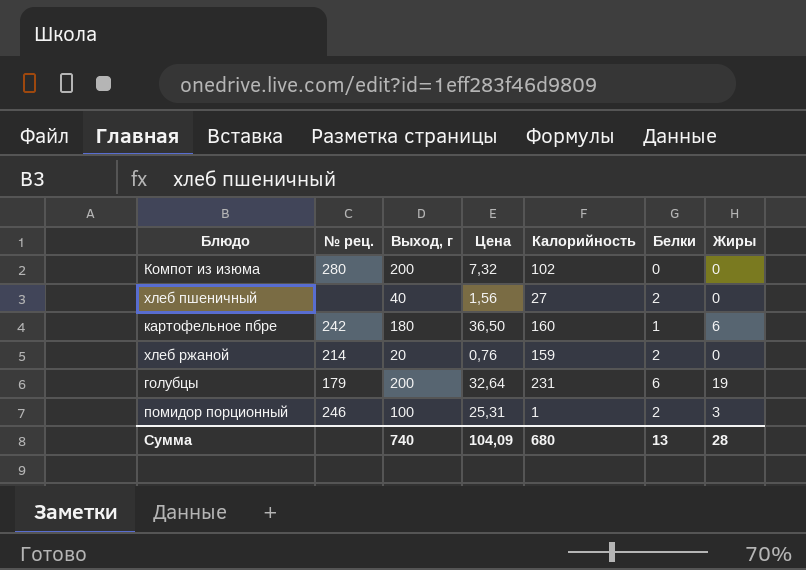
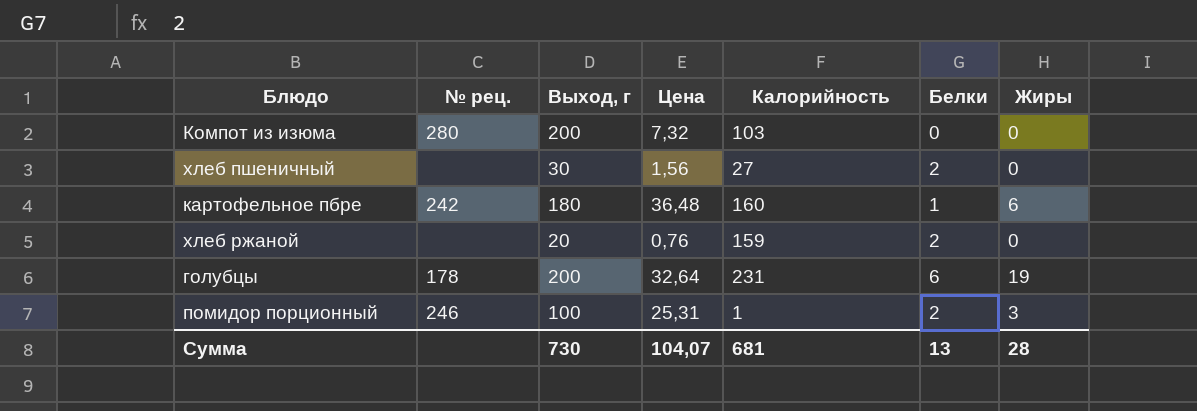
Компот из изюма | Калорийность: 102 -> 103
хлеб пшеничный | Выход, г: 40 -> 30
картофельное пбре | Цена: 36,50 -> 36,48
хлеб ржаной | № рец.: 214 -> none
голубцы | № рец.: 179 -> 178
Сумма | Выход, г: 740 -> 730
Сумма | Цена: 104,09 -> 104,07
Сумма | Калорийность: 680 -> 681

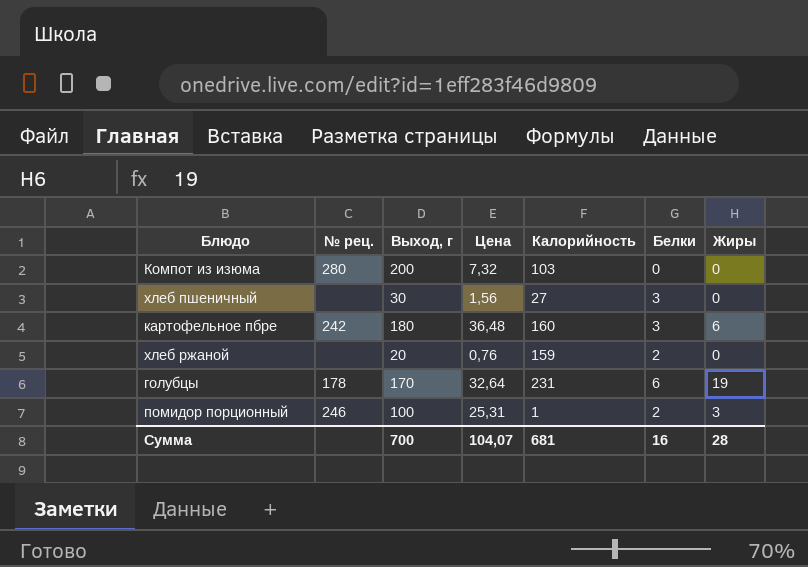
хлеб пшеничный | Белки: 2 -> 3
картофельное пбре | Белки: 1 -> 3
голубцы | Выход, г: 200 -> 170
Сумма | Выход, г: 730 -> 700
Сумма | Белки: 13 -> 16

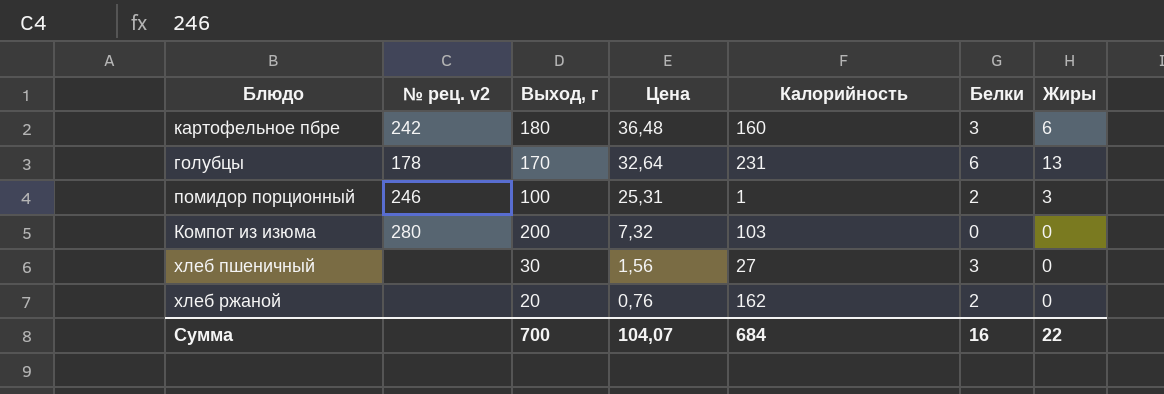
row order: none -> Цена descending
column name: № рец. -> № рец. v2
голубцы | Жиры: 19 -> 13
хлеб ржаной | Калорийность: 159 -> 162
Сумма | Калорийность: 681 -> 684
Сумма | Жиры: 28 -> 22

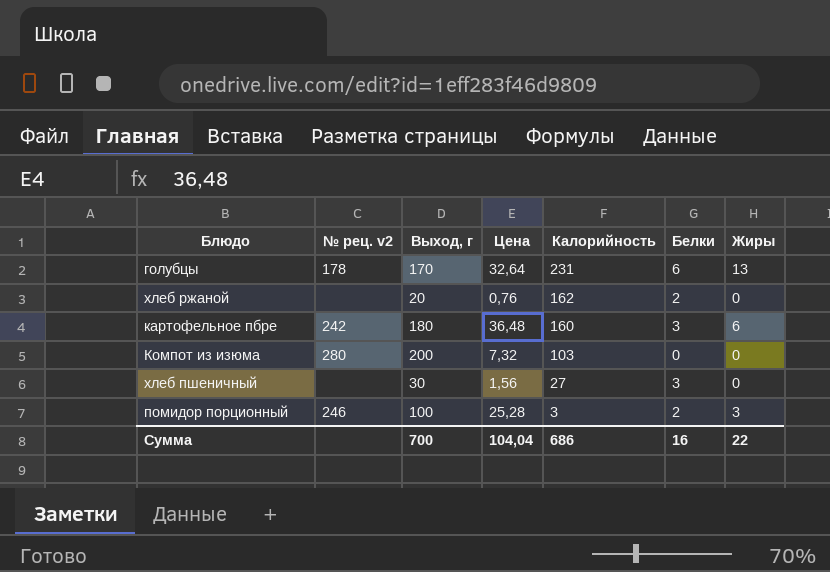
row order: Цена descending -> Калорийность descending
помидор порционный | Цена: 25,31 -> 25,28
помидор порционный | Калорийность: 1 -> 3
Сумма | Цена: 104,07 -> 104,04
Сумма | Калорийность: 684 -> 686

